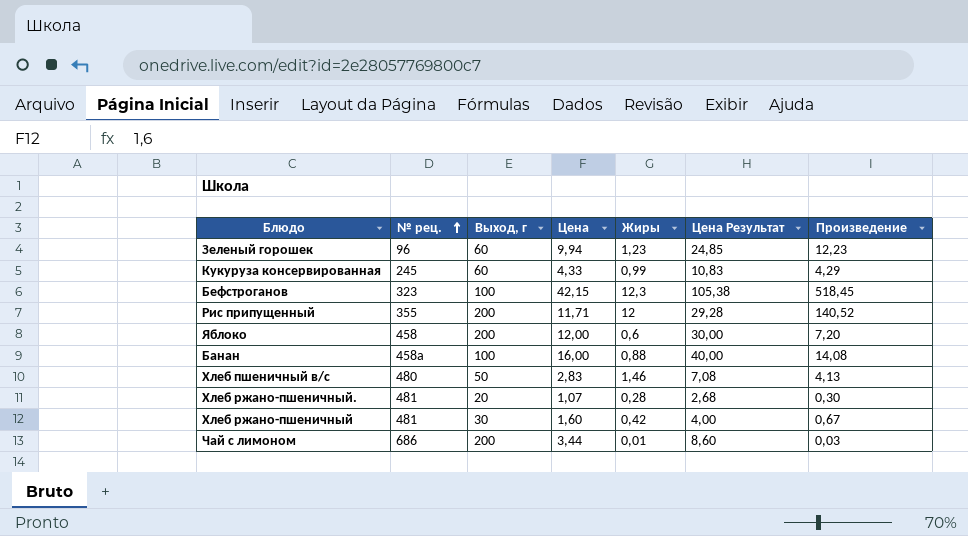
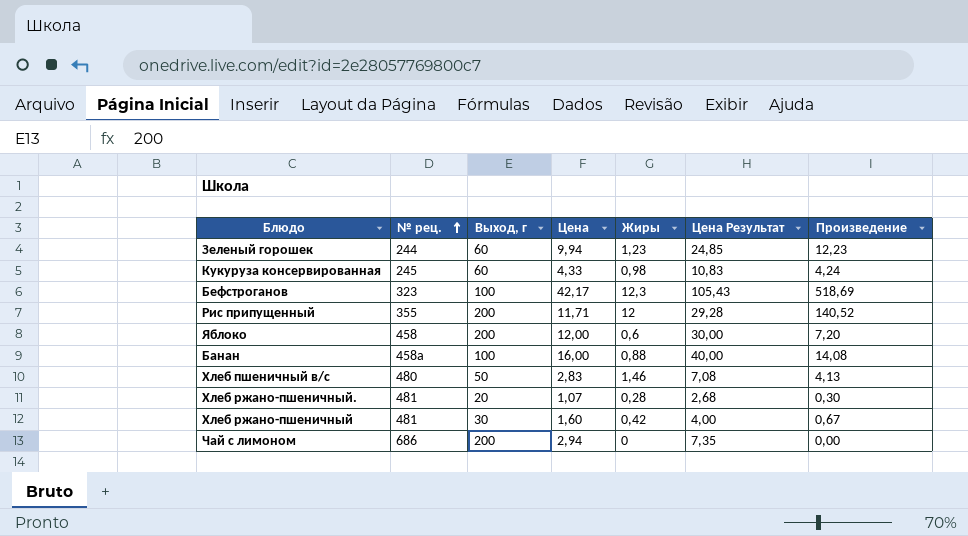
Зеленый горошек | № рец.: 96 -> 244
Кукуруза консервированная | Жиры: 0,99 -> 0,98
Кукуруза консервированная | Произведение: 4,29 -> 4,24
Бефстроганов | Цена: 42,15 -> 42,17
Бефстроганов | Цена Результат: 105,38 -> 105,43
Бефстроганов | Произведение: 518,45 -> 518,69
Чай с лимоном | Цена: 3,44 -> 2,94
Чай с лимоном | Жиры: 0,01 -> 0
Чай с лимоном | Цена Результат: 8,60 -> 7,35
Чай с лимоном | Произведение: 0,03 -> 0,00

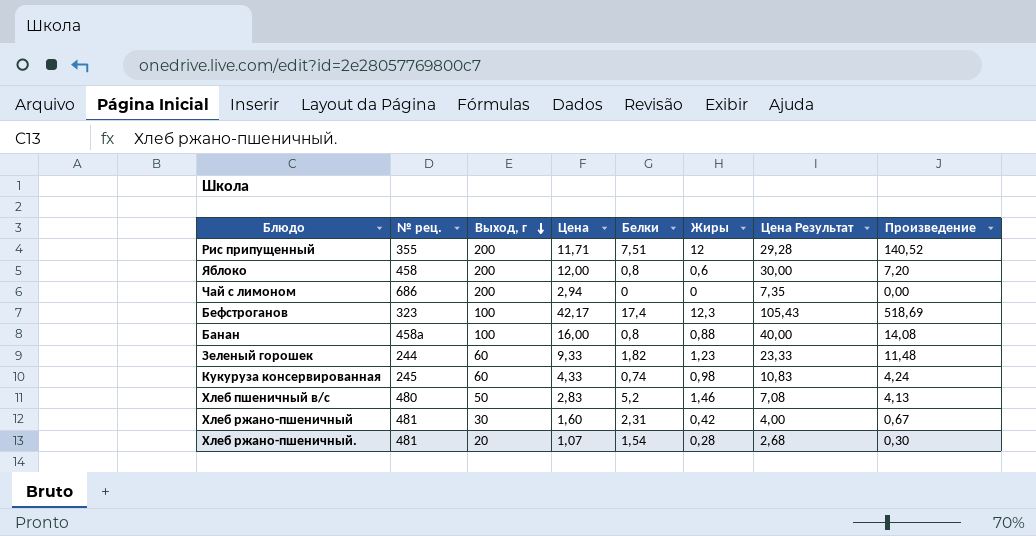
row order: № рец. ascending -> Выход, г descending
column Белки | position: none -> 5
Зеленый горошек | Цена: 9,94 -> 9,33
Зеленый горошек | Цена Результат: 24,85 -> 23,33
Зеленый горошек | Произведение: 12,23 -> 11,48

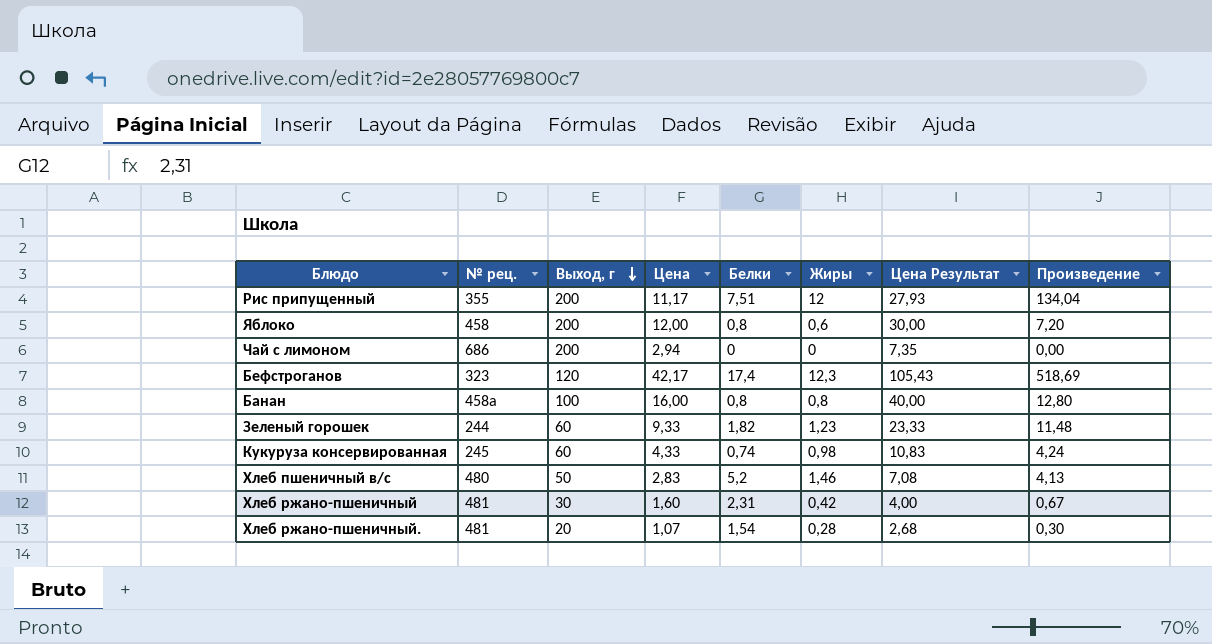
Рис припущенный | Цена: 11,71 -> 11,17
Рис припущенный | Цена Результат: 29,28 -> 27,93
Рис припущенный | Произведение: 140,52 -> 134,04
Бефстроганов | Выход, г: 100 -> 120
Банан | Жиры: 0,88 -> 0,8
Банан | Произведение: 14,08 -> 12,80

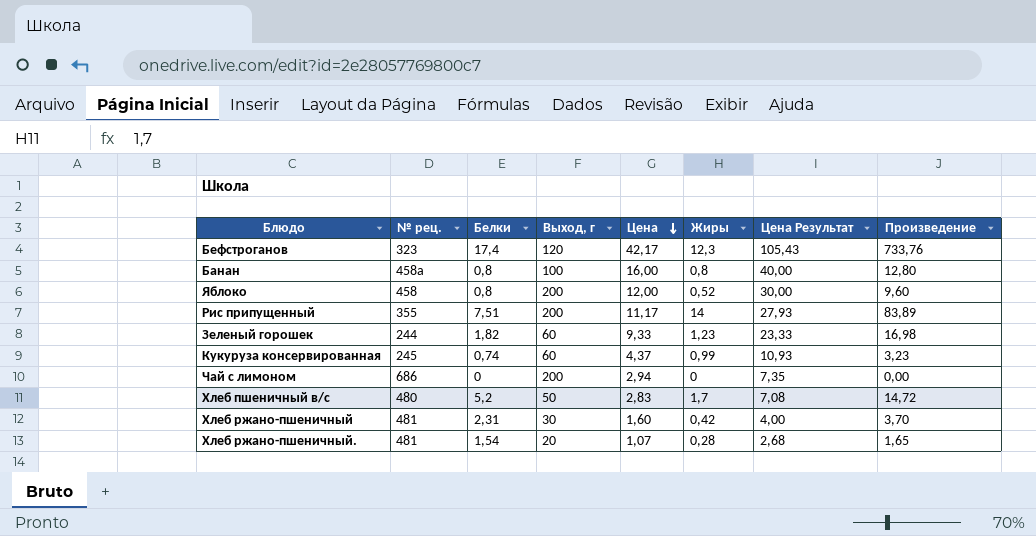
row order: Выход, г descending -> Цена descending
column Белки | position: 5 -> 3
column Произведение | formula: [Цена] * [Жиры] -> [Белки] * [Цена]
Яблоко | Жиры: 0,6 -> 0,52
Рис припущенный | Жиры: 12 -> 14
Кукуруза консервированная | Цена: 4,33 -> 4,37
Кукуруза консервированная | Жиры: 0,98 -> 0,99
Кукуруза консервированная | Цена Результат: 10,83 -> 10,93
Хлеб пшеничный в/с | Жиры: 1,46 -> 1,7

